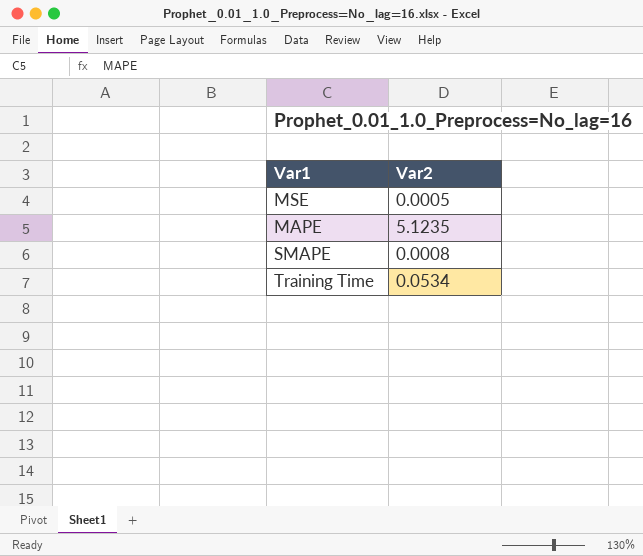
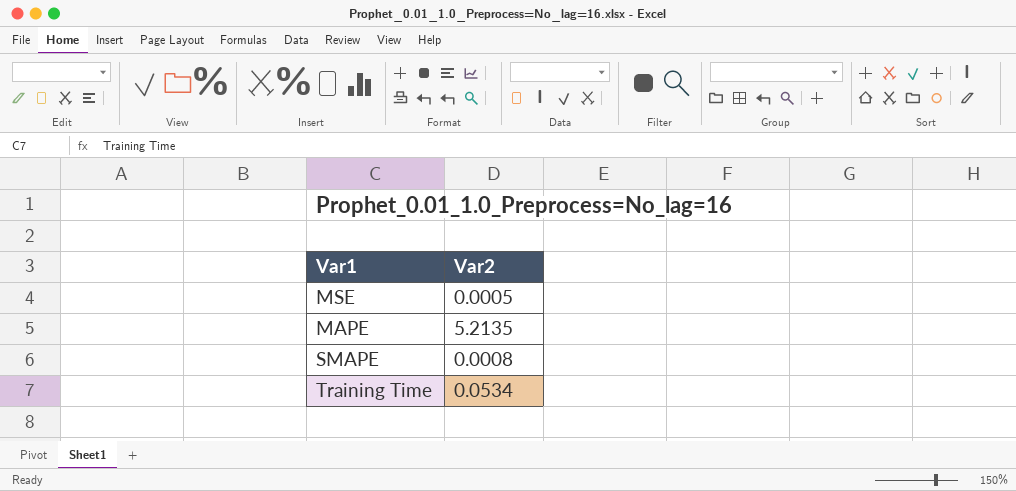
MAPE | Var2: 5.1235 -> 5.2135

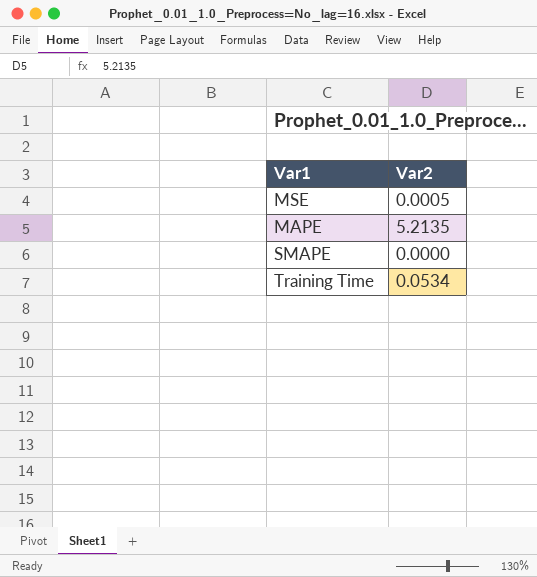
SMAPE | Var2: 0.0008 -> 0.0000

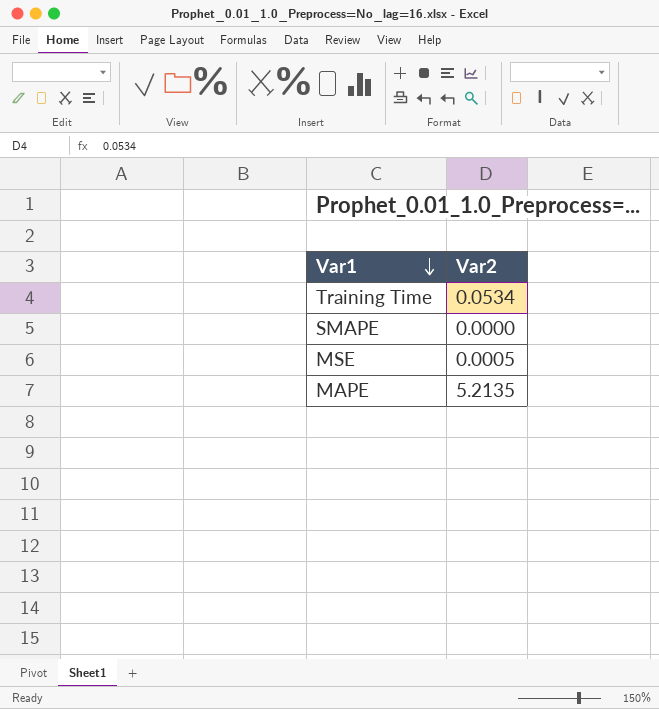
row order: none -> Var1 descending

